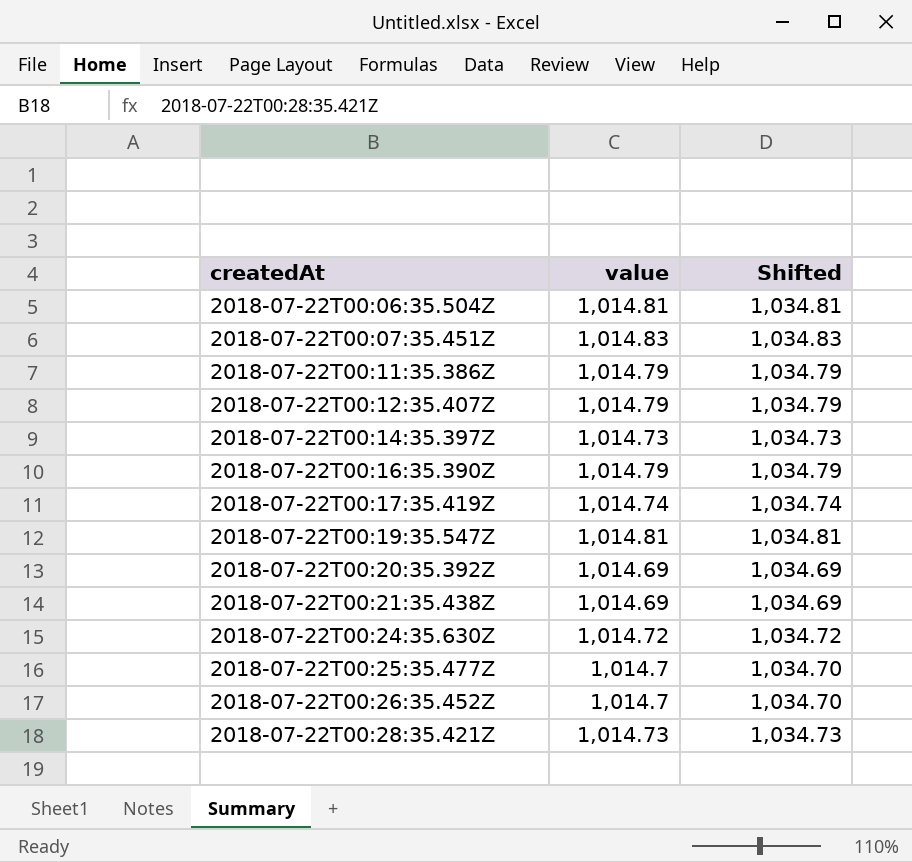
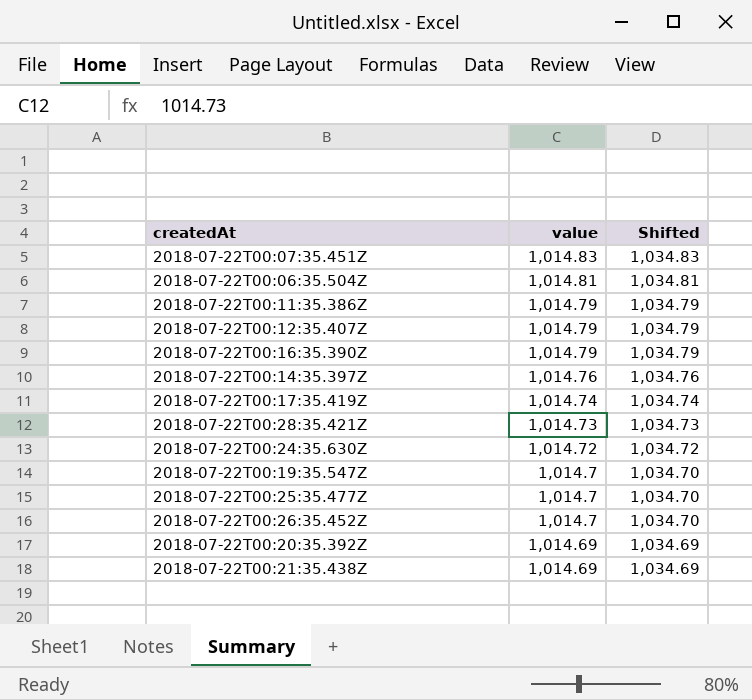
row order: createdAt ascending -> value descending
2018-07-22T00:14:35.397Z | value: 1,014.73 -> 1,014.76
2018-07-22T00:14:35.397Z | Shifted: 1,034.73 -> 1,034.76
2018-07-22T00:19:35.547Z | value: 1,014.81 -> 1,014.7
2018-07-22T00:19:35.547Z | Shifted: 1,034.81 -> 1,034.70

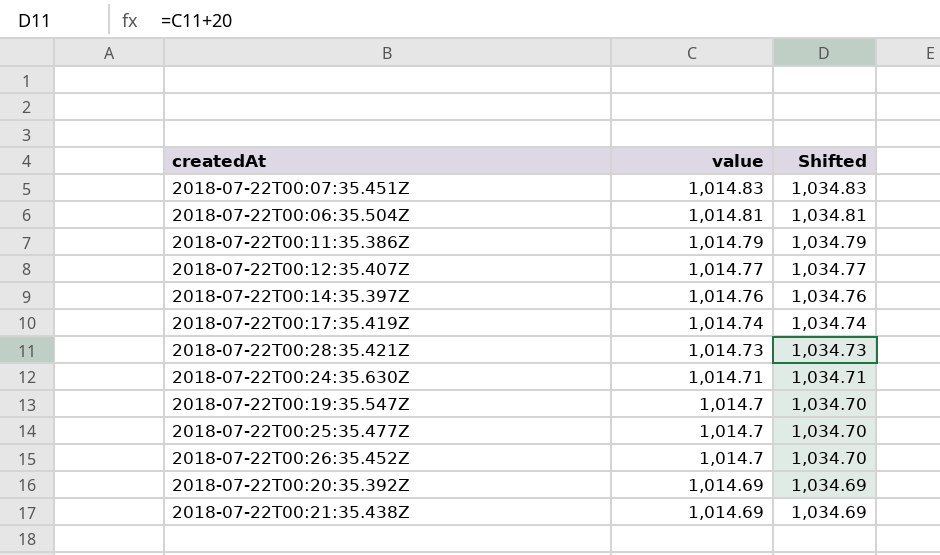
row 2018-07-22T00:16:35.390Z: 1,014.79 | 1,034.79 -> none
2018-07-22T00:12:35.407Z | value: 1,014.79 -> 1,014.77
2018-07-22T00:12:35.407Z | Shifted: 1,034.79 -> 1,034.77
2018-07-22T00:24:35.630Z | value: 1,014.72 -> 1,014.71
2018-07-22T00:24:35.630Z | Shifted: 1,034.72 -> 1,034.71

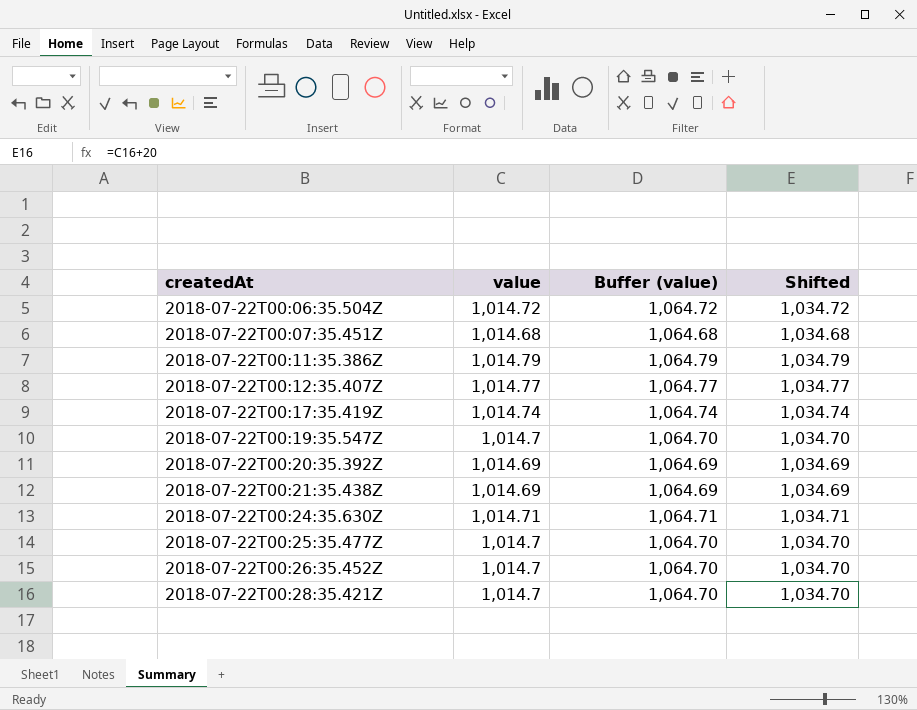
row order: value descending -> createdAt ascending
column Buffer (value) | formula: none -> [value] + 50
row 2018-07-22T00:14:35.397Z: 1,014.76 | 1,034.76 -> none
2018-07-22T00:06:35.504Z | value: 1,014.81 -> 1,014.72
2018-07-22T00:06:35.504Z | Shifted: 1,034.81 -> 1,034.72
2018-07-22T00:07:35.451Z | value: 1,014.83 -> 1,014.68
2018-07-22T00:07:35.451Z | Shifted: 1,034.83 -> 1,034.68
2018-07-22T00:28:35.421Z | value: 1,014.73 -> 1,014.7
2018-07-22T00:28:35.421Z | Shifted: 1,034.73 -> 1,034.70

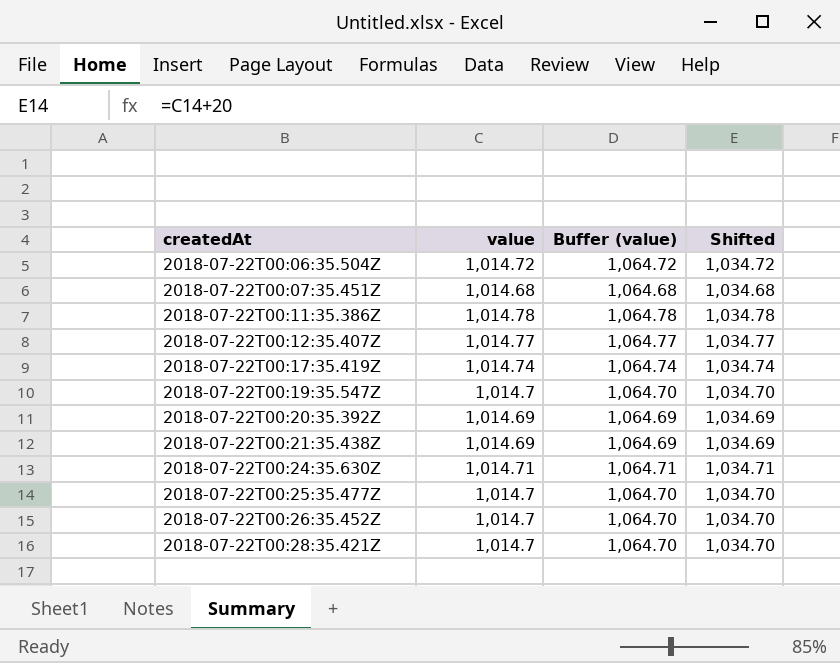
2018-07-22T00:11:35.386Z | value: 1,014.79 -> 1,014.78
2018-07-22T00:11:35.386Z | Buffer (value): 1,064.79 -> 1,064.78
2018-07-22T00:11:35.386Z | Shifted: 1,034.79 -> 1,034.78

